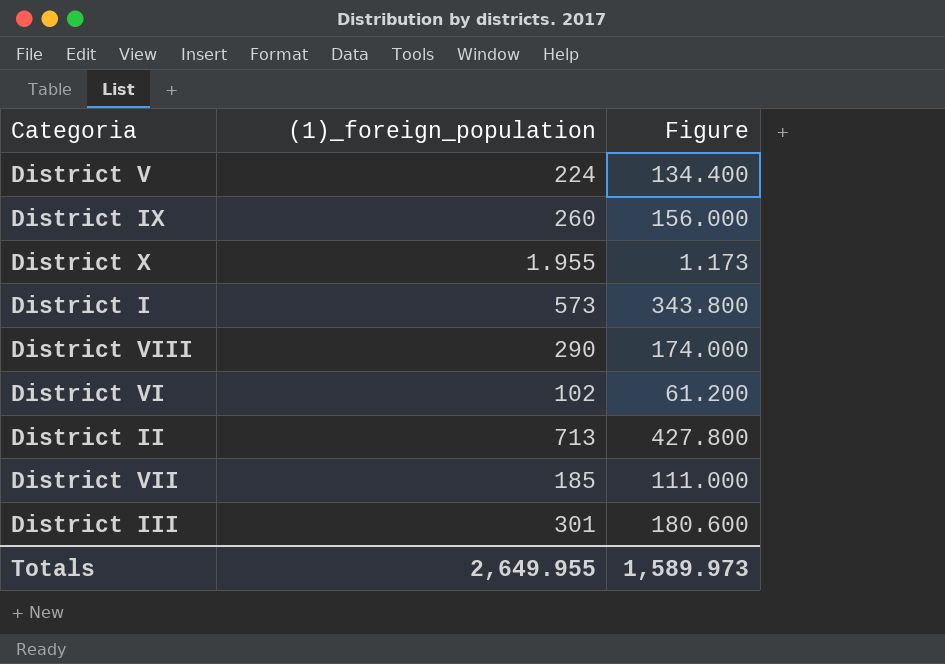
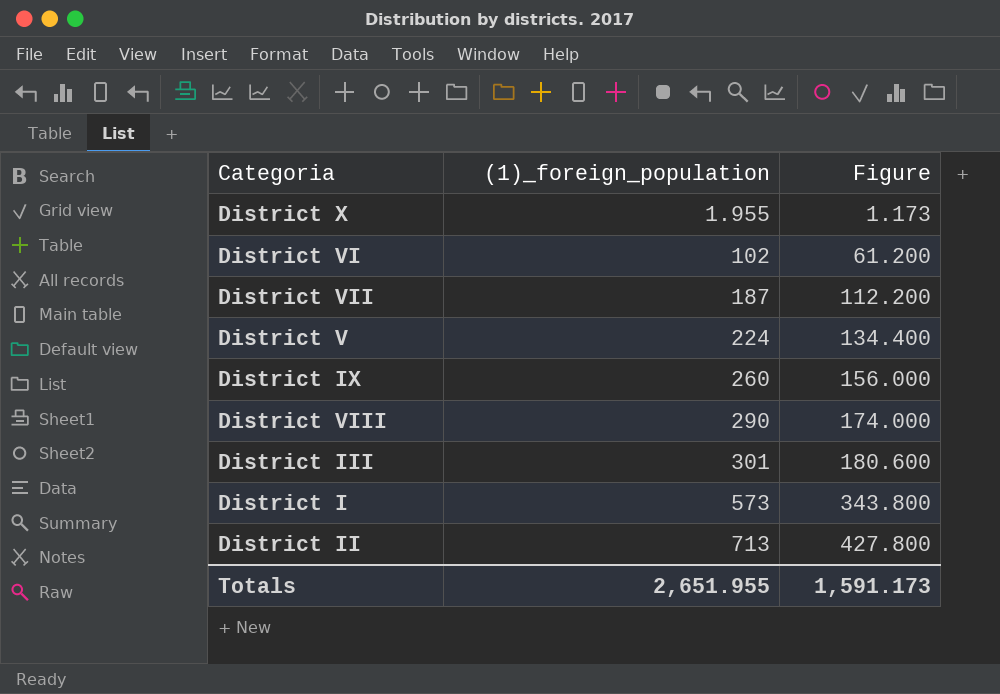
row order: none -> (1)_foreign_population ascending
District VII | (1)_foreign_population: 185 -> 187
District VII | Figure: 111.000 -> 112.200
Totals | (1)_foreign_population: 2,649.955 -> 2,651.955
Totals | Figure: 1,589.973 -> 1,591.173

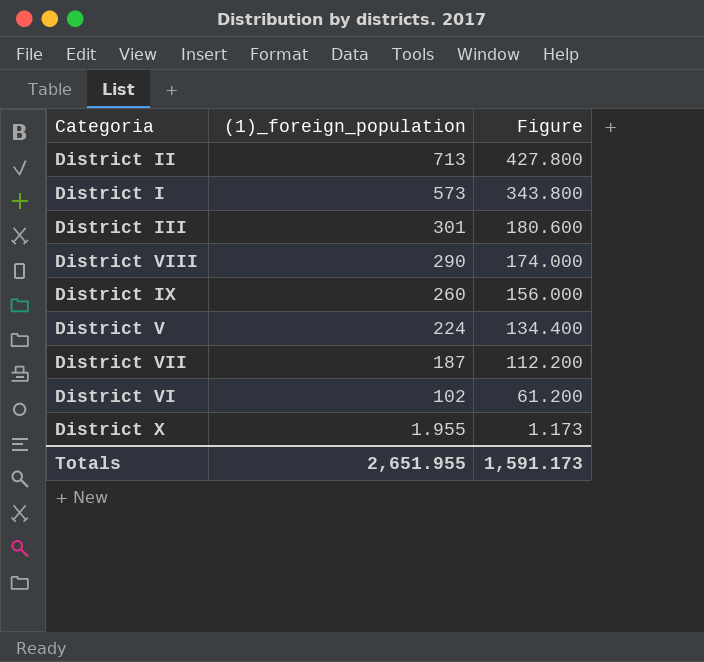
row order: (1)_foreign_population ascending -> (1)_foreign_population descending

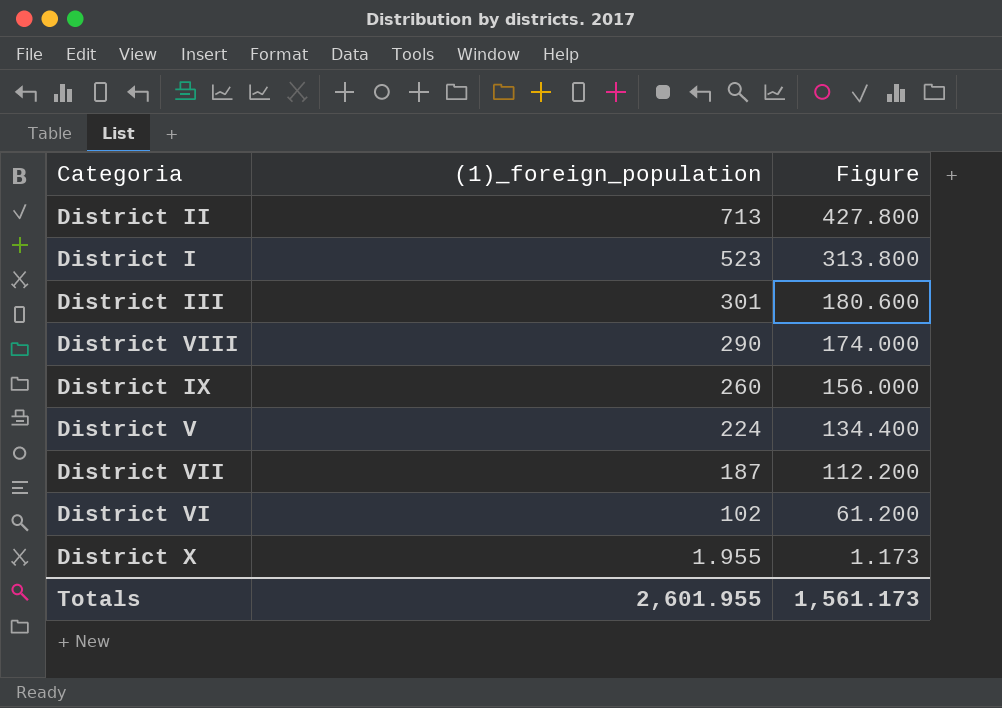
District I | (1)_foreign_population: 573 -> 523
District I | Figure: 343.800 -> 313.800
Totals | (1)_foreign_population: 2,651.955 -> 2,601.955
Totals | Figure: 1,591.173 -> 1,561.173

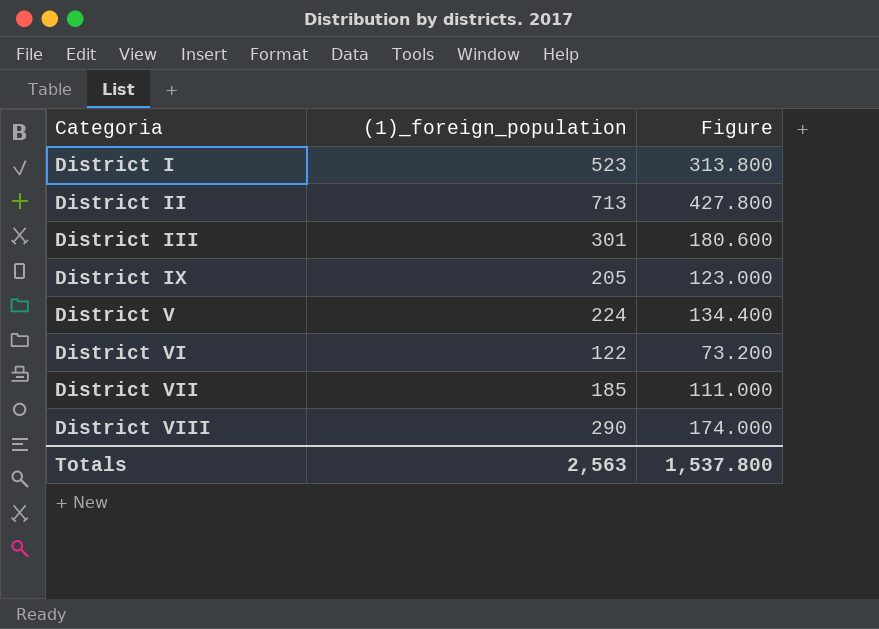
row order: (1)_foreign_population descending -> Categoria ascending
row District X: 1.955 | 1.173 -> none
District IX | (1)_foreign_population: 260 -> 205
District IX | Figure: 156.000 -> 123.000
District VI | (1)_foreign_population: 102 -> 122
District VI | Figure: 61.200 -> 73.200
District VII | (1)_foreign_population: 187 -> 185
District VII | Figure: 112.200 -> 111.000
Totals | (1)_foreign_population: 2,601.955 -> 2,563
Totals | Figure: 1,561.173 -> 1,537.800

